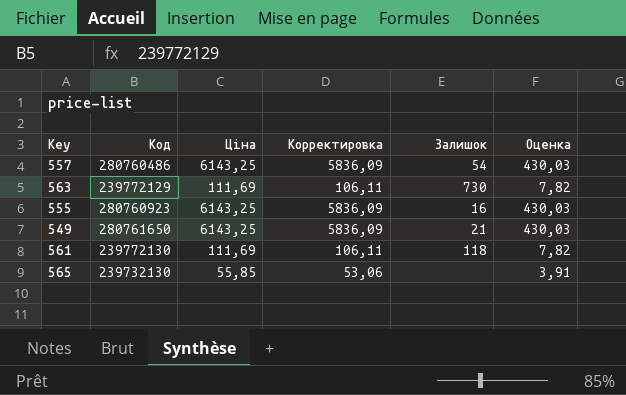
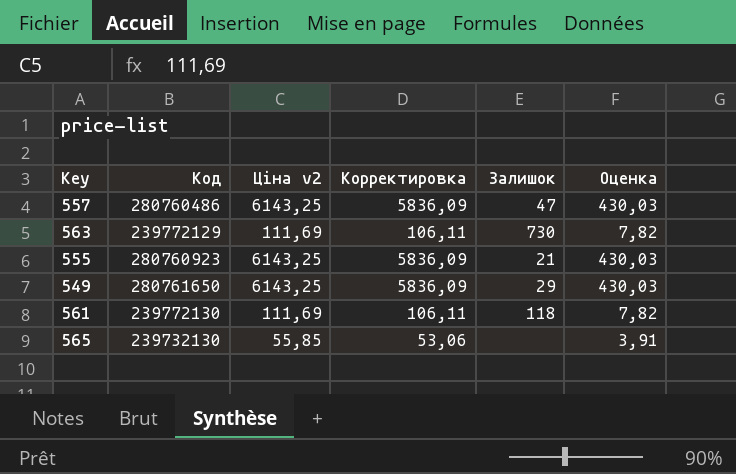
column name: Ціна -> Ціна v2
557 | Залишок: 54 -> 47
555 | Залишок: 16 -> 21
549 | Залишок: 21 -> 29

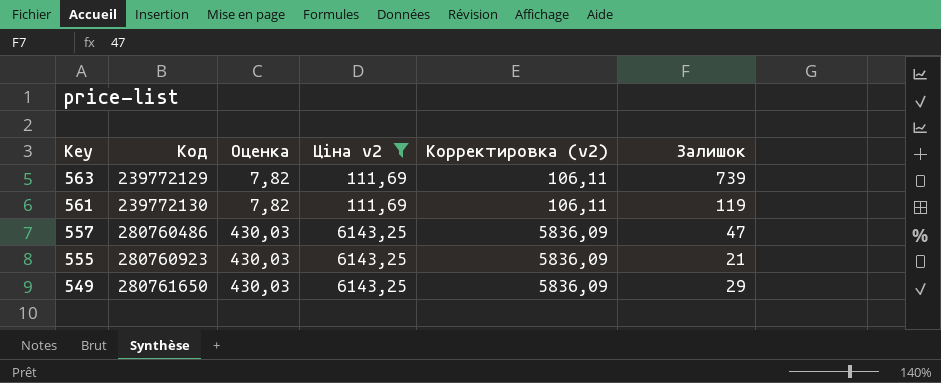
filter: none -> Ціна v2 != 55,85
row order: none -> Key descending
column Оценка | position: 6 -> 3
column name: Корректировка -> Корректировка (v2)
563 | Залишок: 730 -> 739
561 | Залишок: 118 -> 119

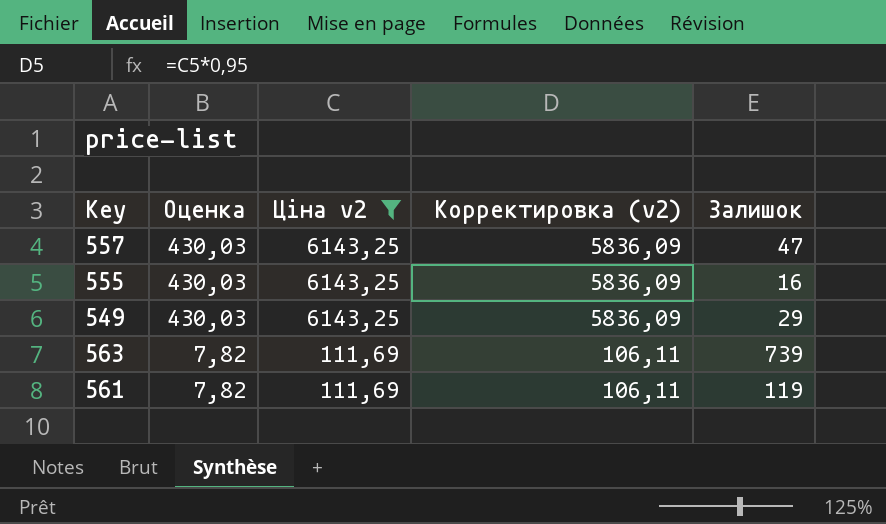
row order: Key descending -> Оценка descending
column Код | position: 2 -> none
555 | Залишок: 21 -> 16

